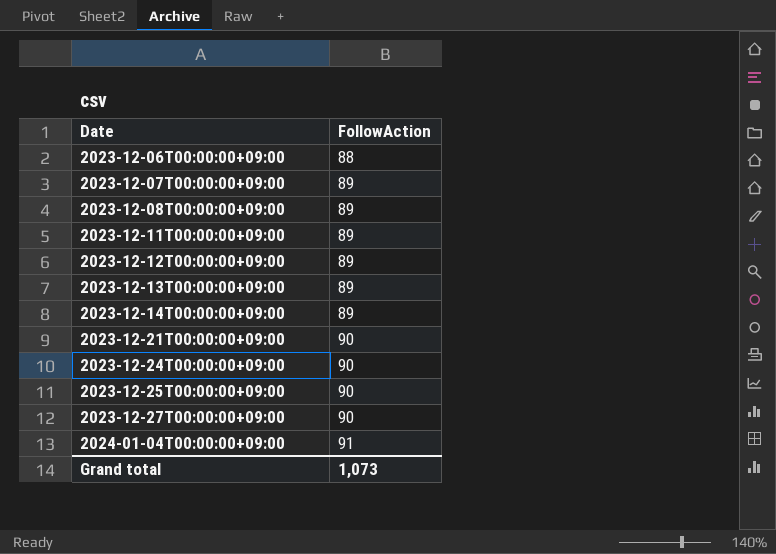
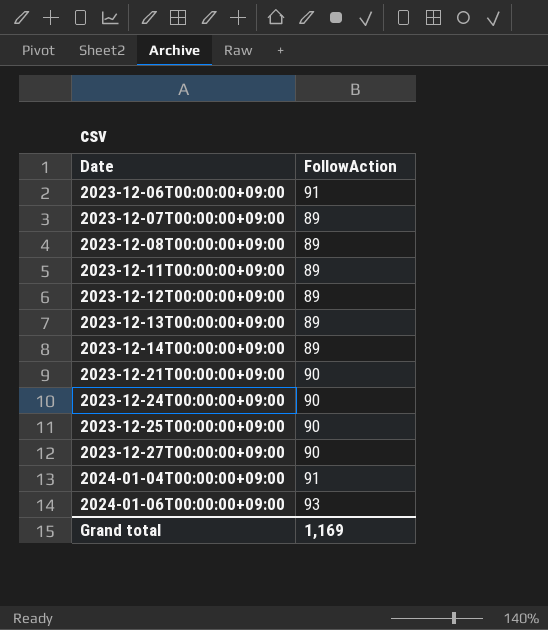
2023-12-06T00:00:00+09:00 | FollowAction: 88 -> 91
row 2024-01-06T00:00:00+09:00: none -> 93
Grand total | FollowAction: 1,073 -> 1,169

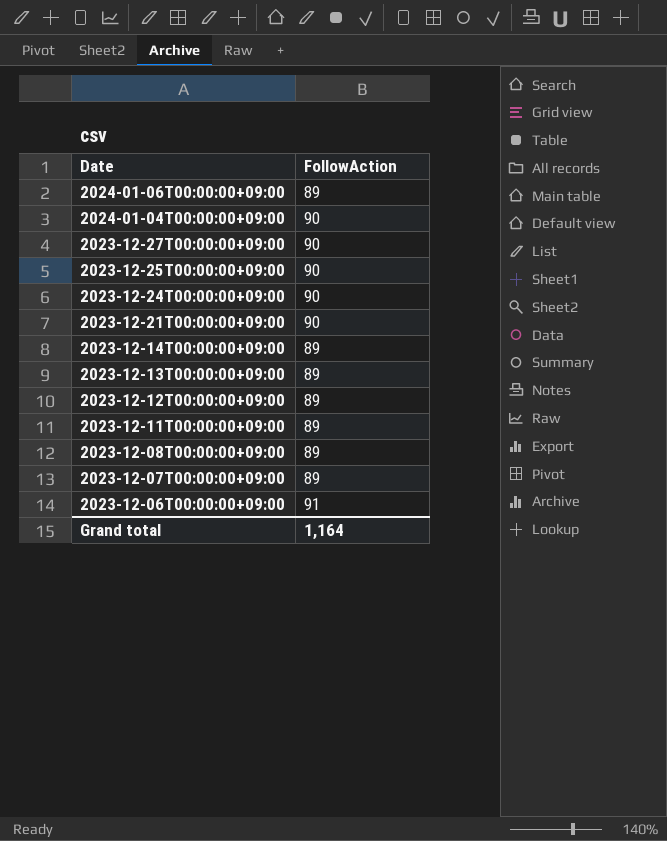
row order: Date ascending -> Date descending
2024-01-06T00:00:00+09:00 | FollowAction: 93 -> 89
2024-01-04T00:00:00+09:00 | FollowAction: 91 -> 90
Grand total | FollowAction: 1,169 -> 1,164

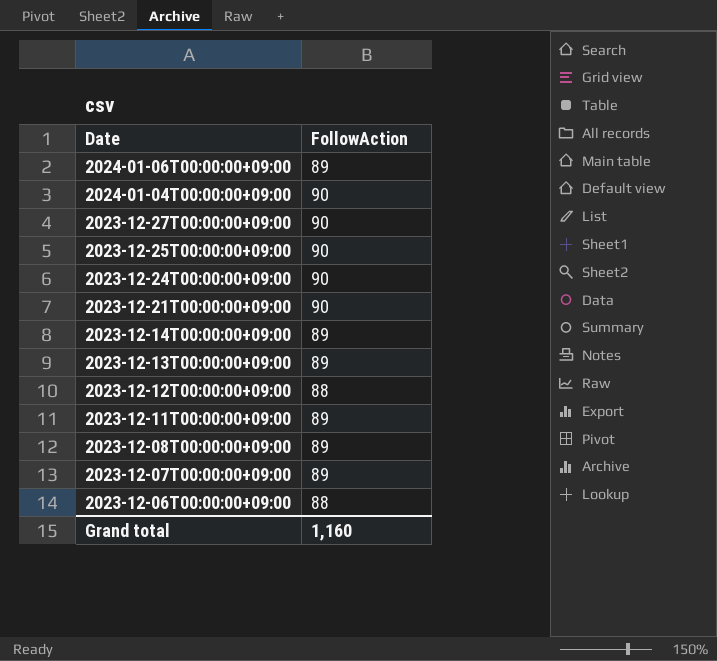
2023-12-12T00:00:00+09:00 | FollowAction: 89 -> 88
2023-12-06T00:00:00+09:00 | FollowAction: 91 -> 88
Grand total | FollowAction: 1,164 -> 1,160

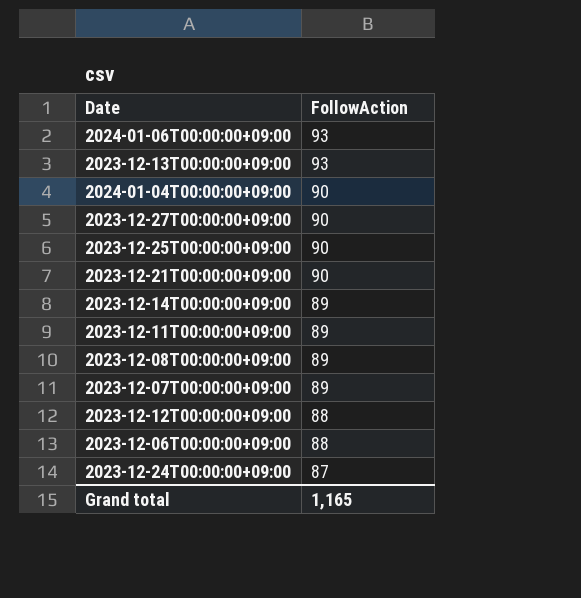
row order: Date descending -> FollowAction descending
2024-01-06T00:00:00+09:00 | FollowAction: 89 -> 93
2023-12-13T00:00:00+09:00 | FollowAction: 89 -> 93
2023-12-24T00:00:00+09:00 | FollowAction: 90 -> 87
Grand total | FollowAction: 1,160 -> 1,165

